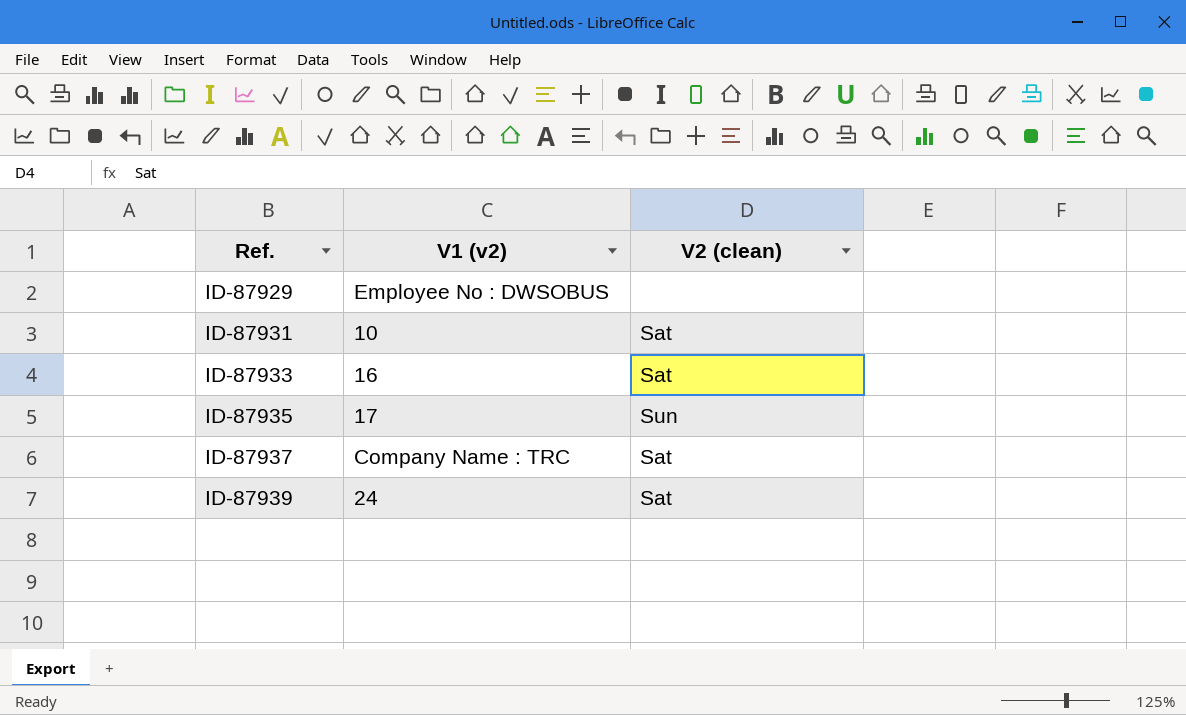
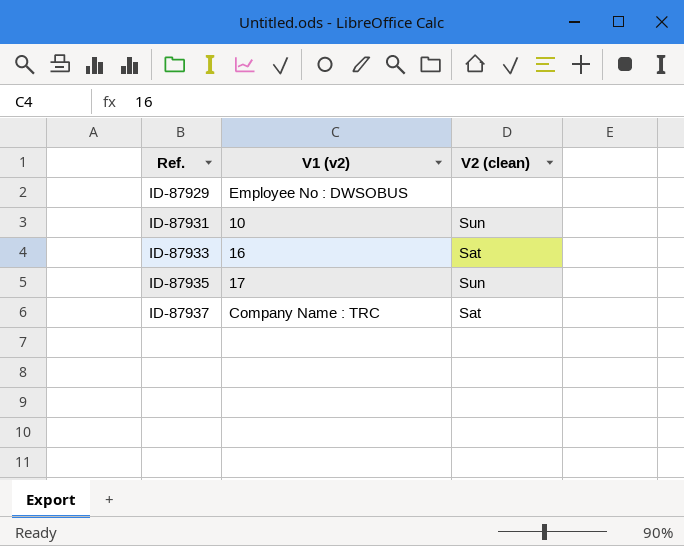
row ID-87939: 24 | Sat -> none
ID-87931 | V2 (clean): Sat -> Sun

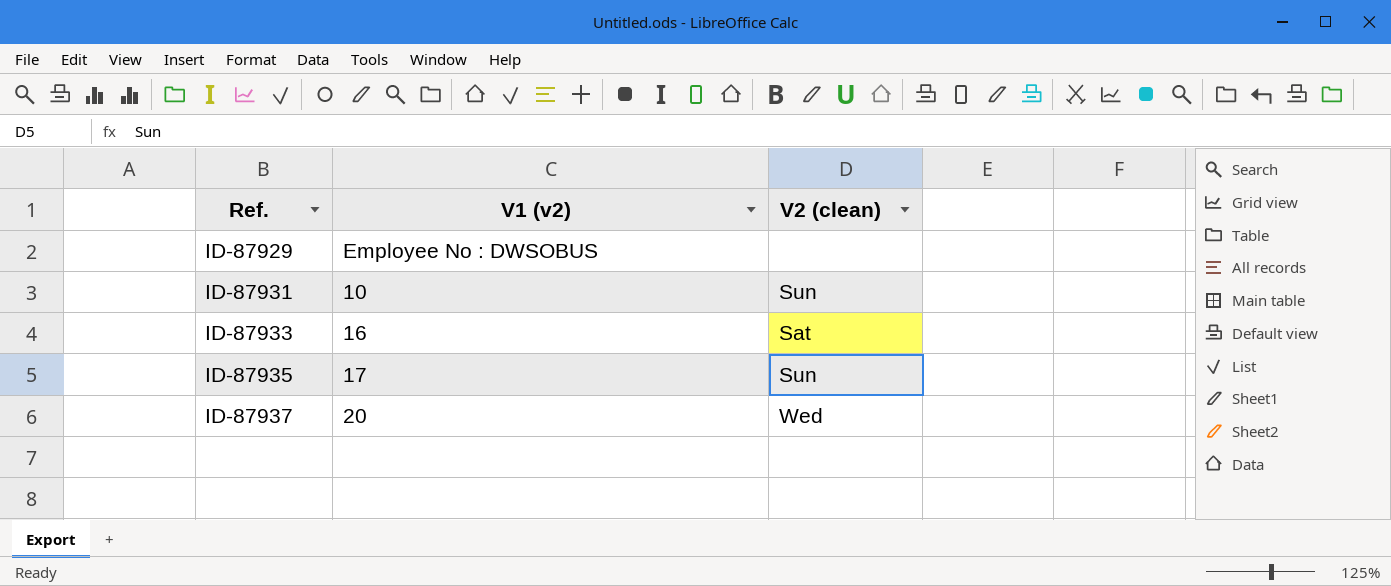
ID-87937 | V1 (v2): Company Name : TRC -> 20
ID-87937 | V2 (clean): Sat -> Wed

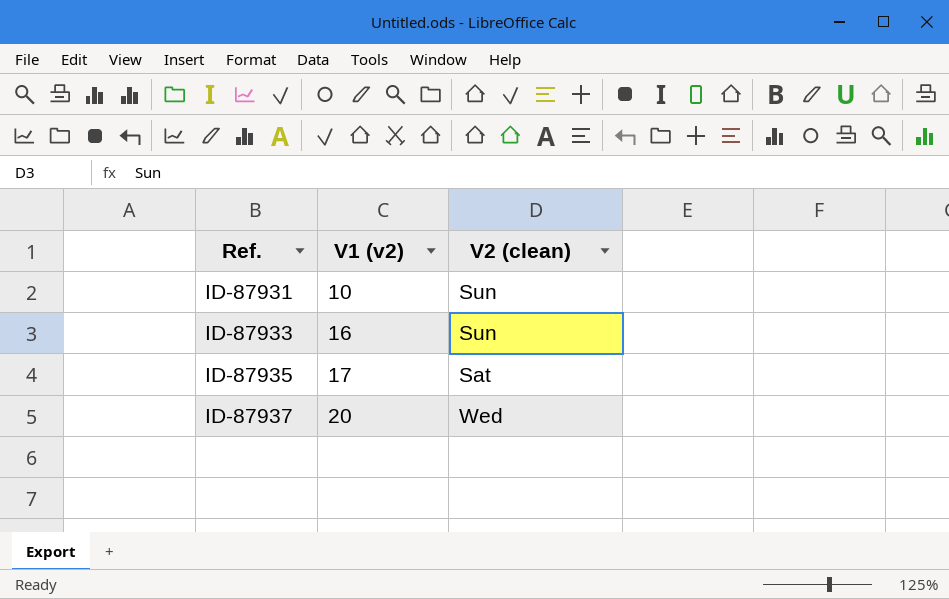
row ID-87929: Employee No : DWSOBUS | none -> none
ID-87933 | V2 (clean): Sat -> Sun
ID-87935 | V2 (clean): Sun -> Sat

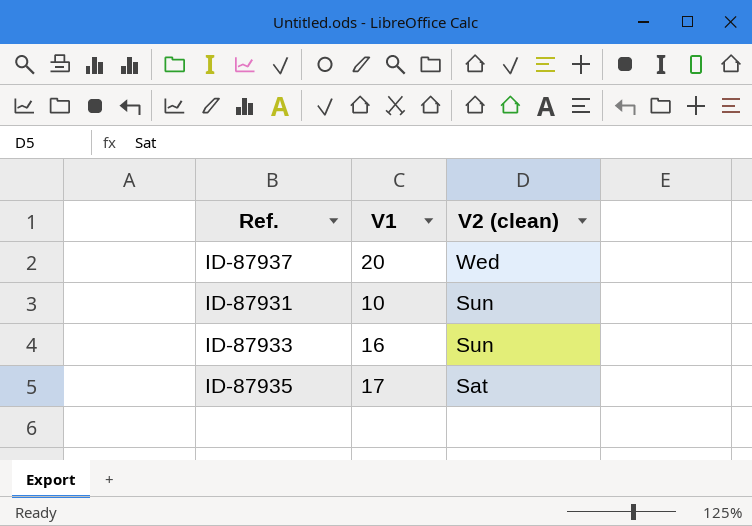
row order: Ref. ascending -> V2 (clean) descending
column name: V1 (v2) -> V1

